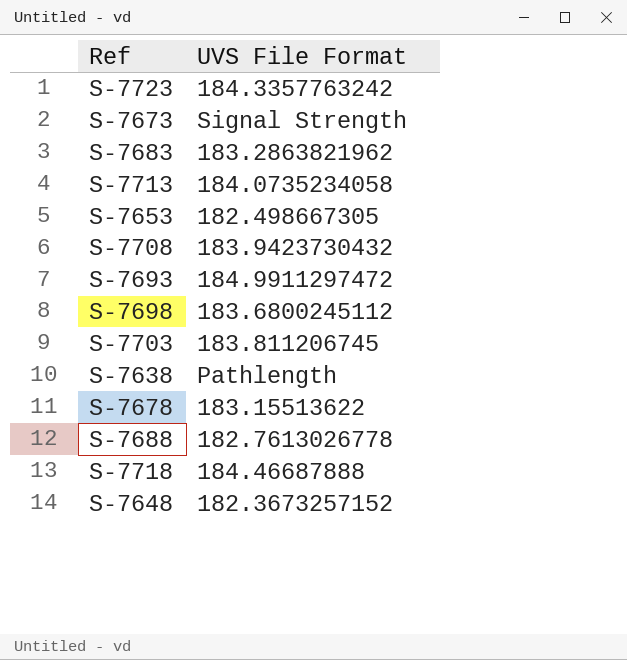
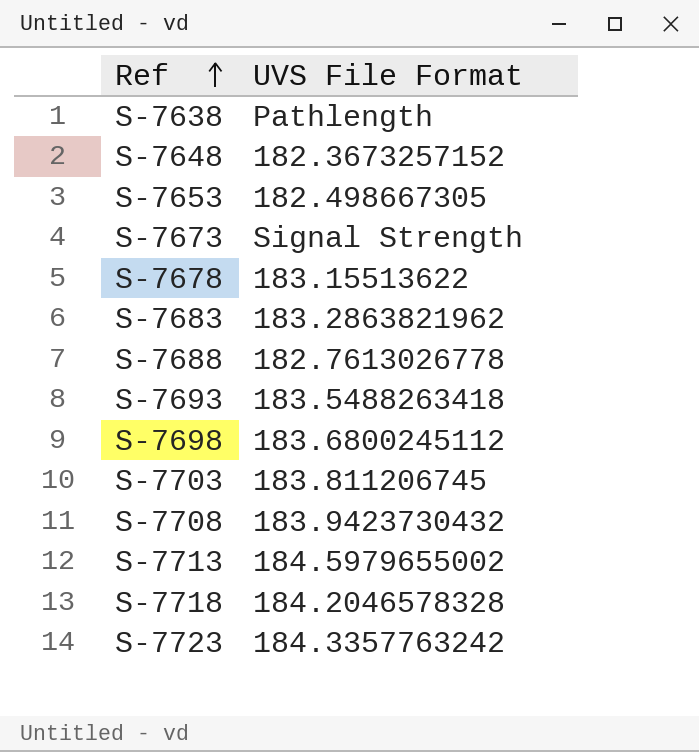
row order: none -> Ref ascending
S-7693 | UVS File Format: 184.9911297472 -> 183.5488263418
S-7713 | UVS File Format: 184.0735234058 -> 184.5979655002
S-7718 | UVS File Format: 184.46687888 -> 184.2046578328

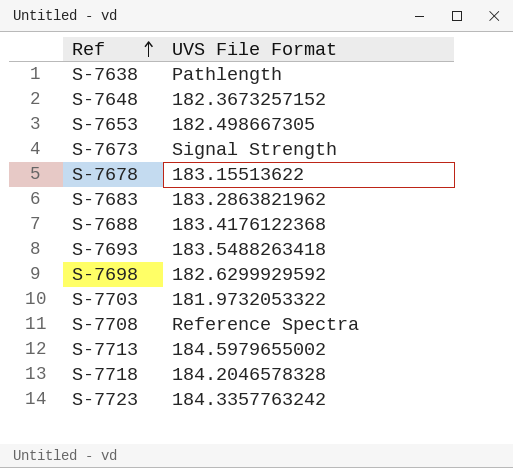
S-7688 | UVS File Format: 182.7613026778 -> 183.4176122368
S-7698 | UVS File Format: 183.6800245112 -> 182.6299929592
S-7703 | UVS File Format: 183.811206745 -> 181.9732053322
S-7708 | UVS File Format: 183.9423730432 -> Reference Spectra

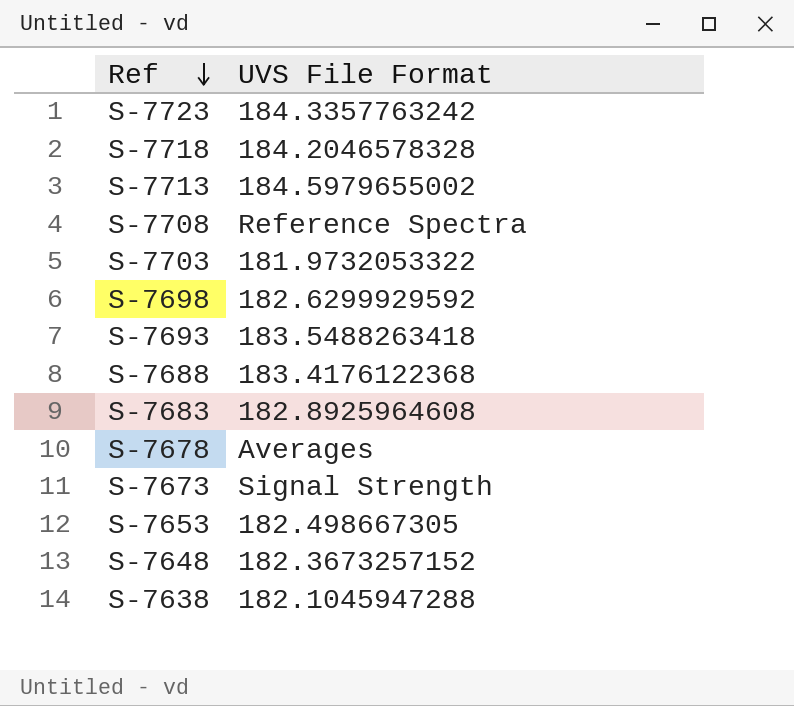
row order: Ref ascending -> Ref descending
S-7683 | UVS File Format: 183.2863821962 -> 182.8925964608
S-7678 | UVS File Format: 183.15513622 -> Averages
S-7638 | UVS File Format: Pathlength -> 182.1045947288

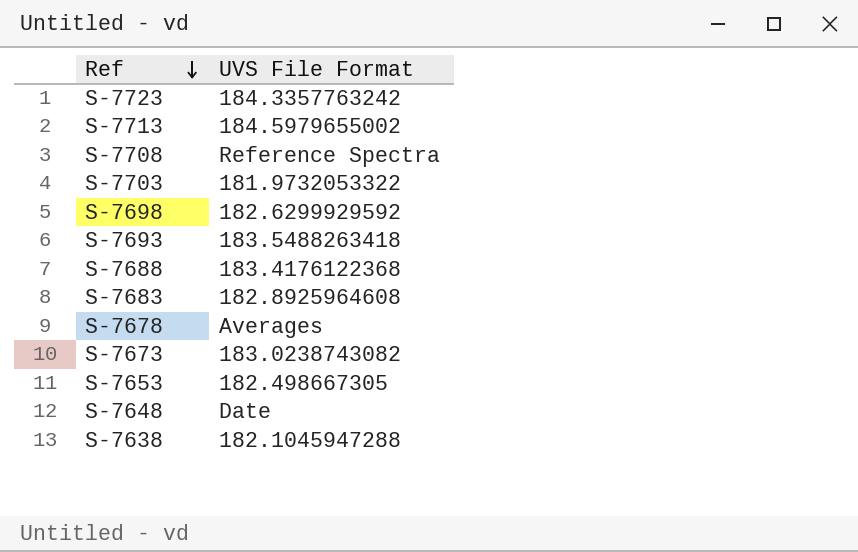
row S-7718: 184.2046578328 -> none
S-7673 | UVS File Format: Signal Strength -> 183.0238743082
S-7648 | UVS File Format: 182.3673257152 -> Date

